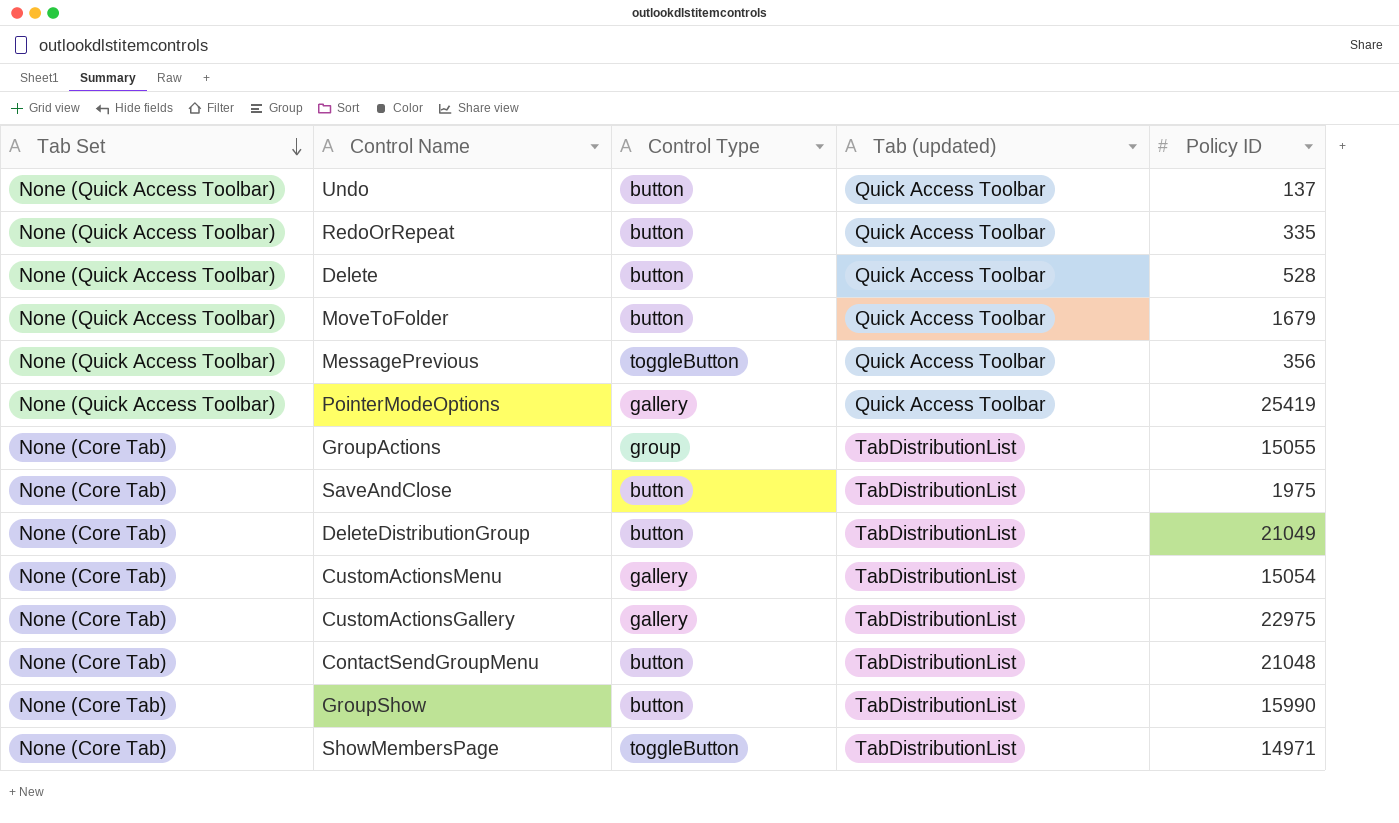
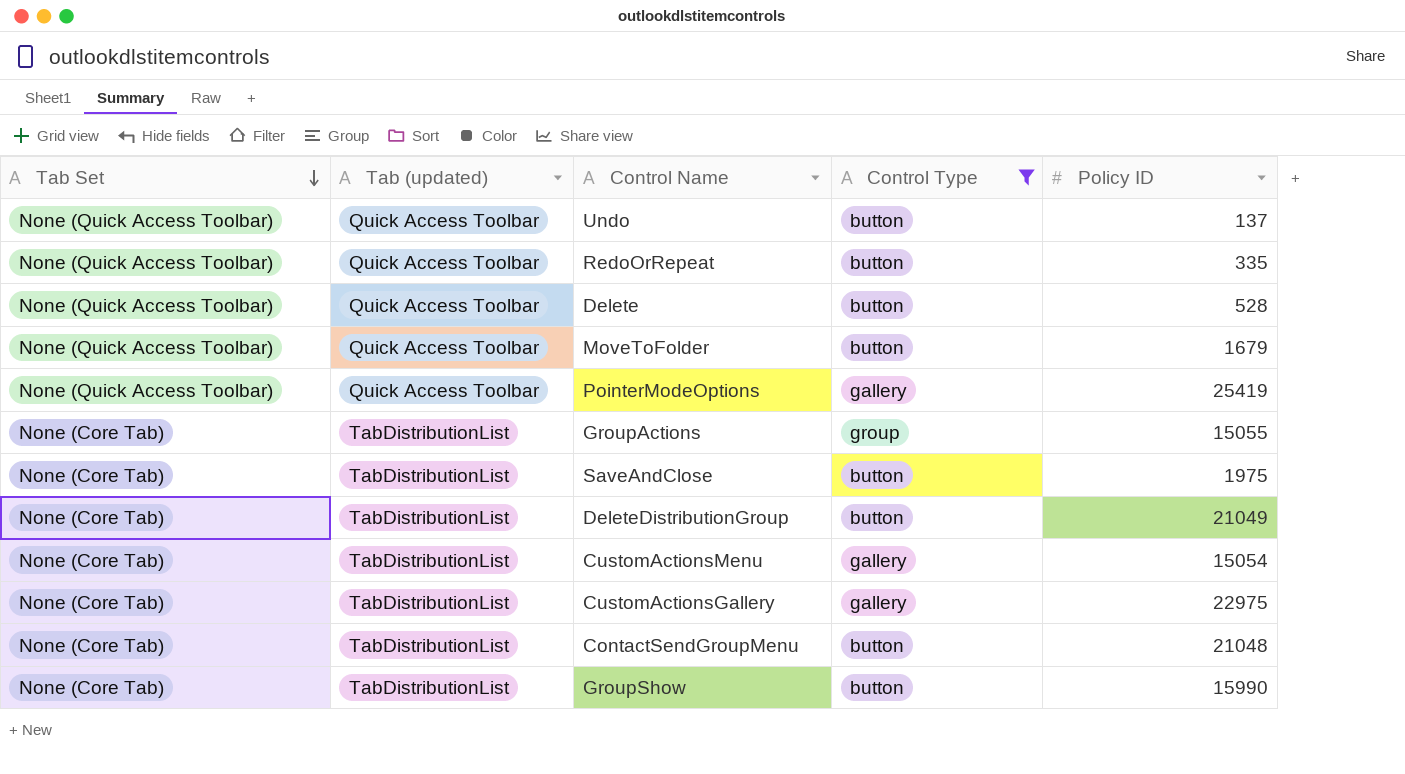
filter: none -> Control Type != toggleButton
column Tab (updated) | position: 4 -> 2

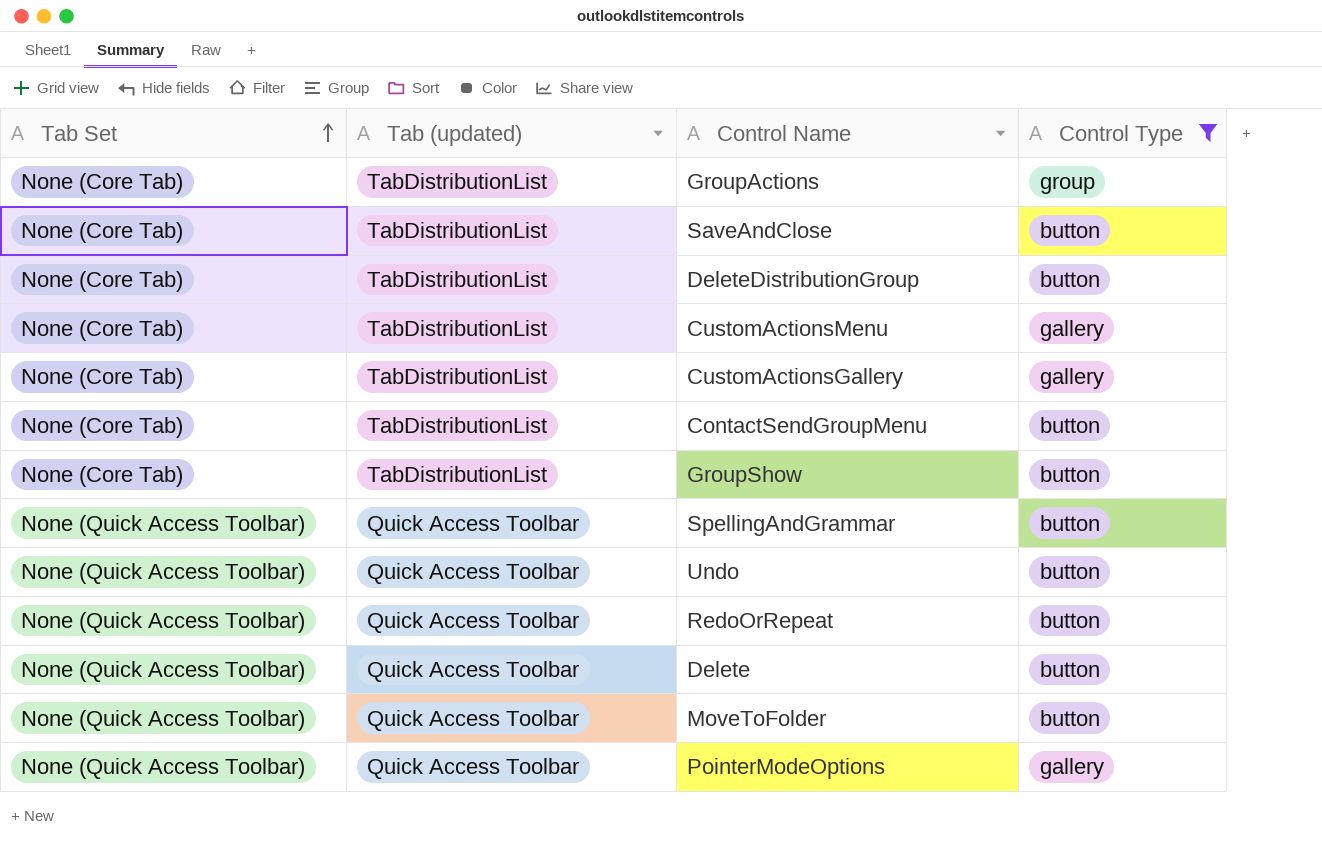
row order: Tab Set descending -> Tab Set ascending
column Policy ID | position: 5 -> none
row SpellingAndGrammar: none -> None (Quick Access Toolbar) | Quick Access Toolbar | button

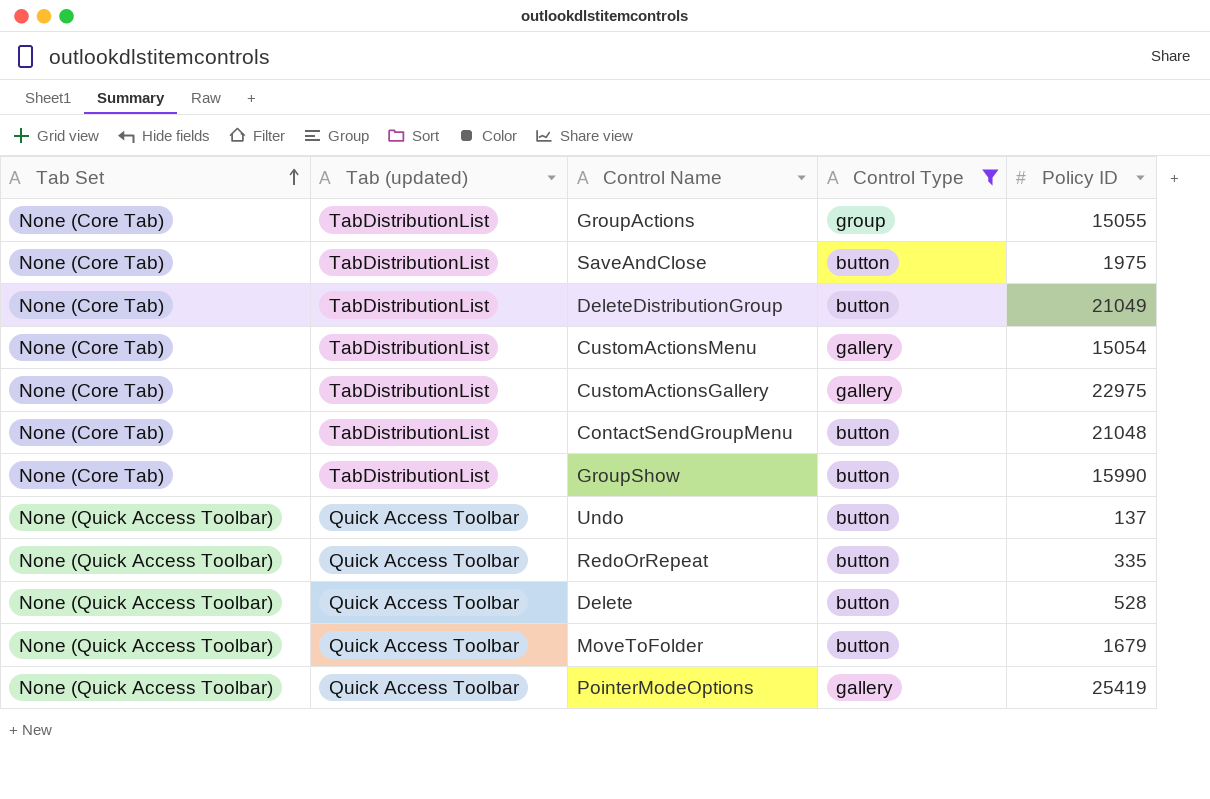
column Policy ID | position: none -> 5
row SpellingAndGrammar: None (Quick Access Toolbar) | Quick Access Toolbar | button -> none

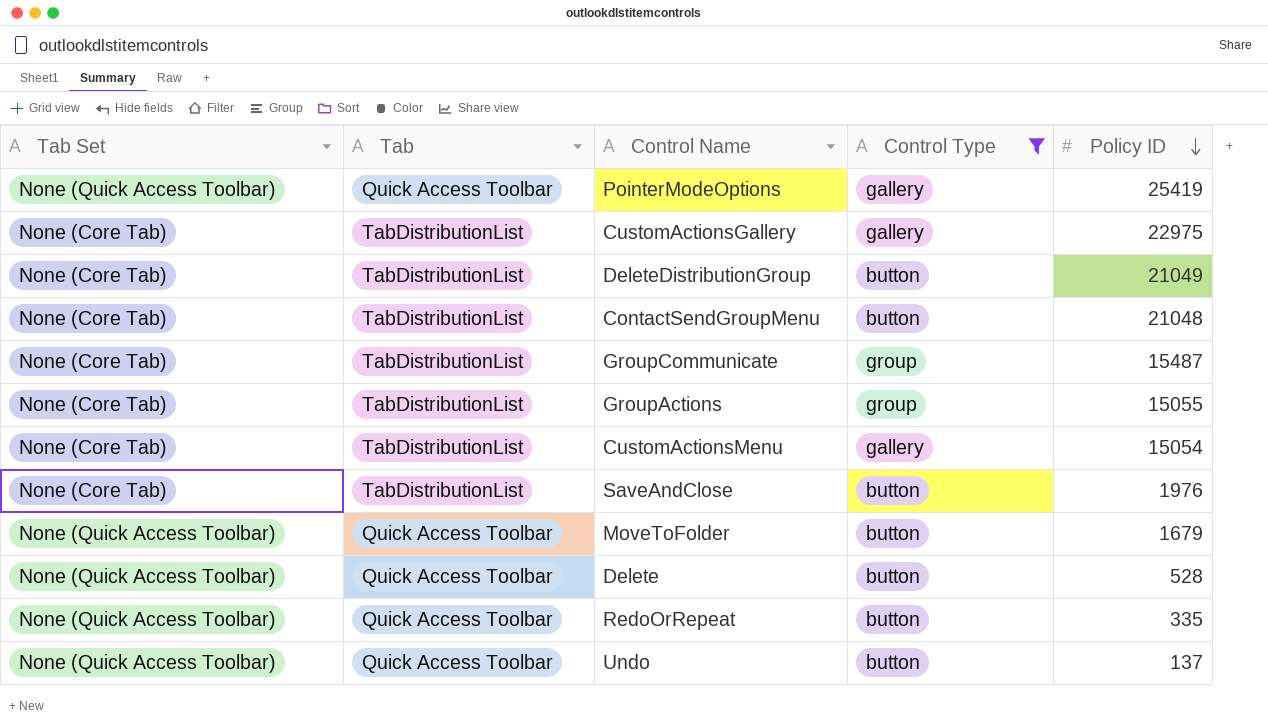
row order: Tab Set ascending -> Policy ID descending
column name: Tab (updated) -> Tab
row GroupShow: None (Core Tab) | TabDistributionList | button | 15990 -> none
row GroupCommunicate: none -> None (Core Tab) | TabDistributionList | group | 15487
SaveAndClose | Policy ID: 1975 -> 1976

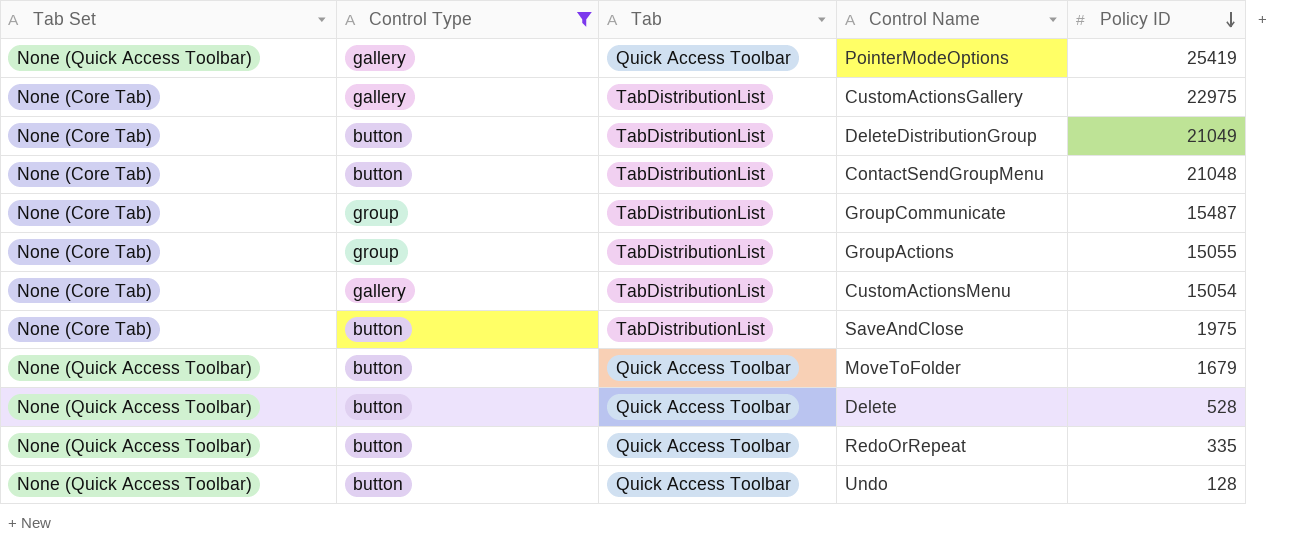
column Control Type | position: 4 -> 2
SaveAndClose | Policy ID: 1976 -> 1975
Undo | Policy ID: 137 -> 128

